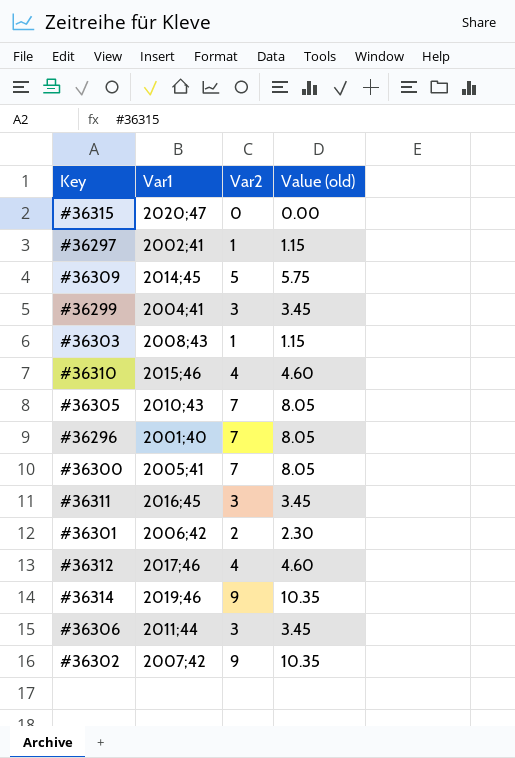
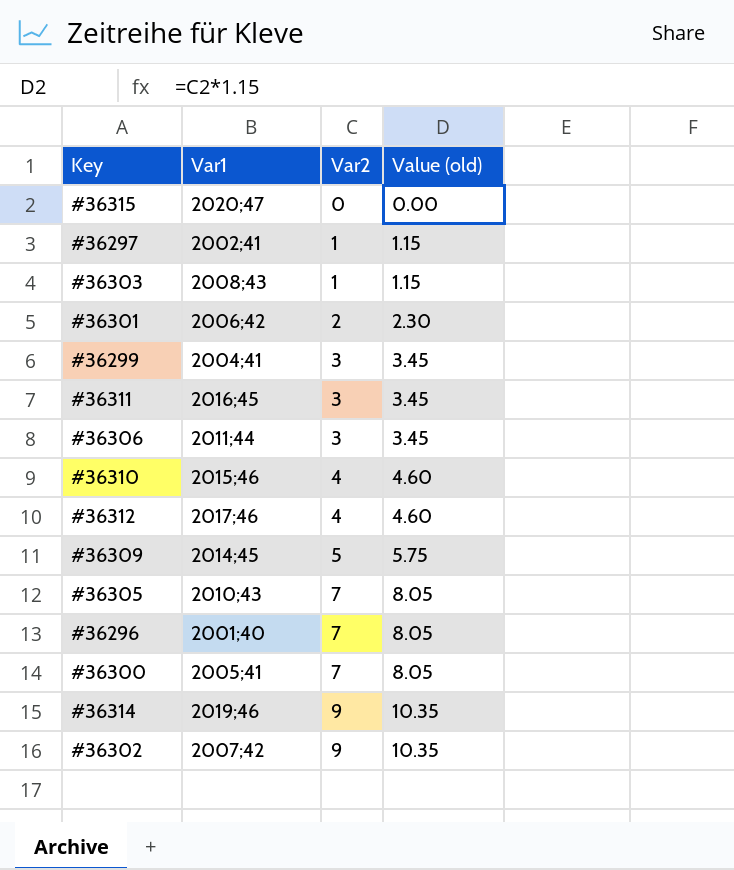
row order: none -> Var2 ascending

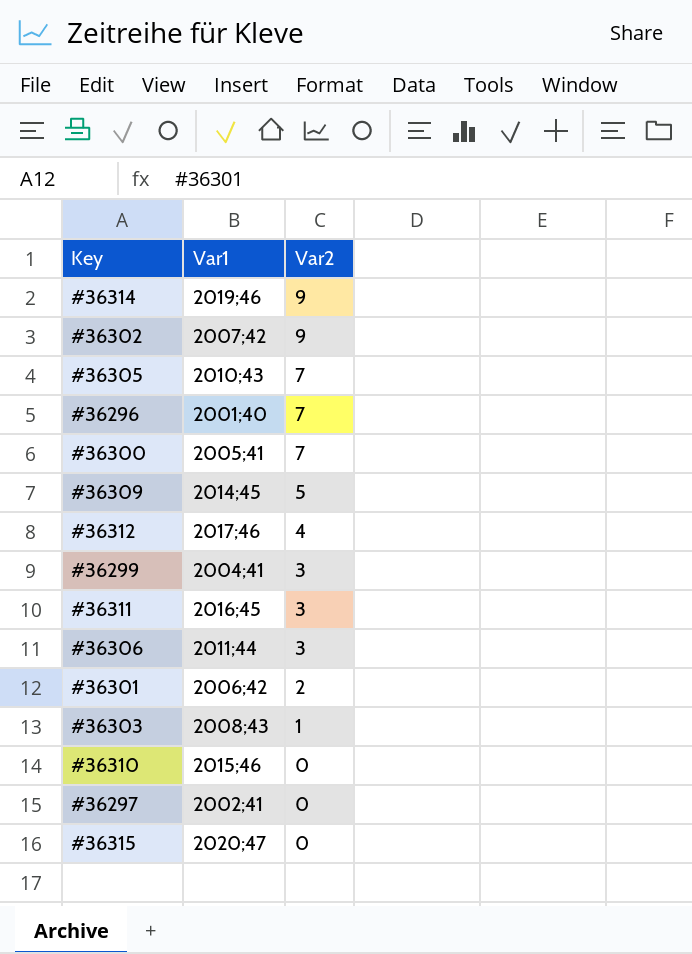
row order: Var2 ascending -> Var2 descending
column Value (old) | formula: [Var2] * 1.15 -> none
#36310 | Var2: 4 -> 0
#36297 | Var2: 1 -> 0

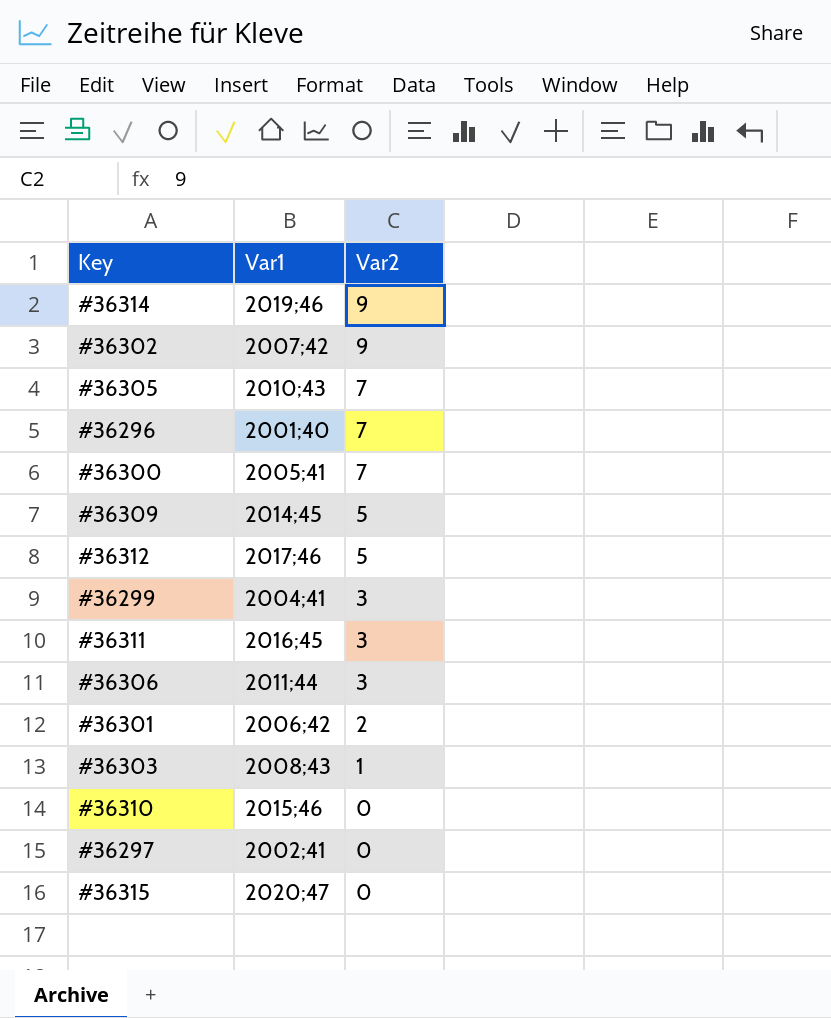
#36312 | Var2: 4 -> 5

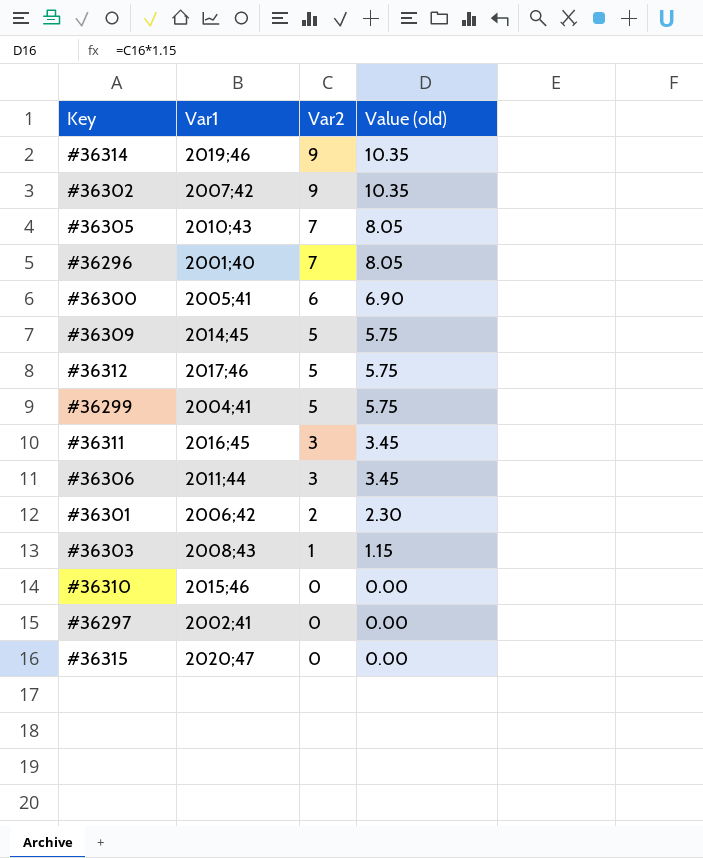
column Value (old) | formula: none -> [Var2] * 1.15
#36300 | Var2: 7 -> 6
#36299 | Var2: 3 -> 5

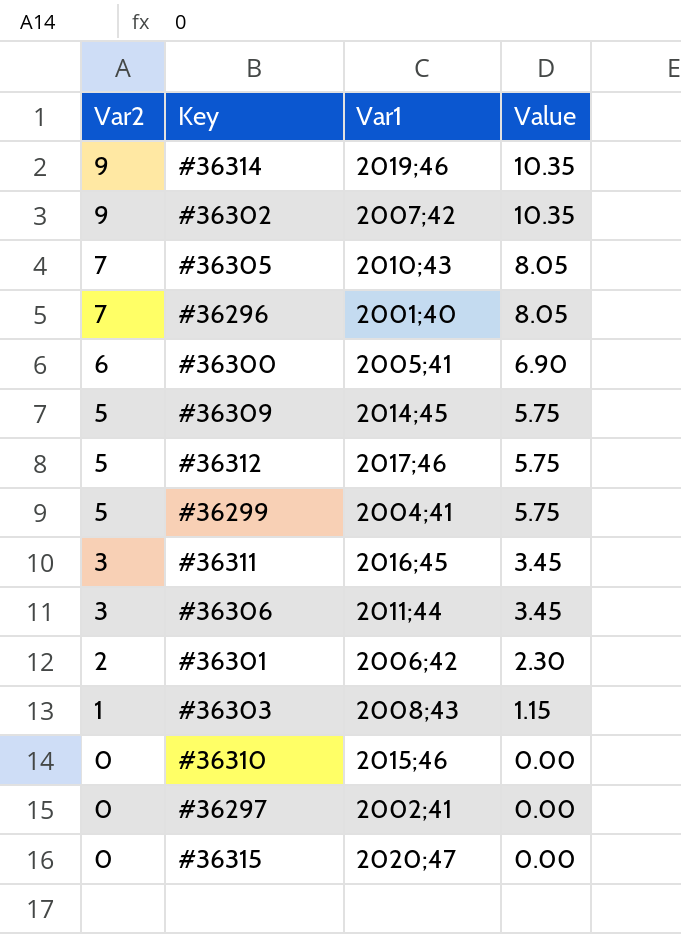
column Var2 | position: 3 -> 1
column name: Value (old) -> Value

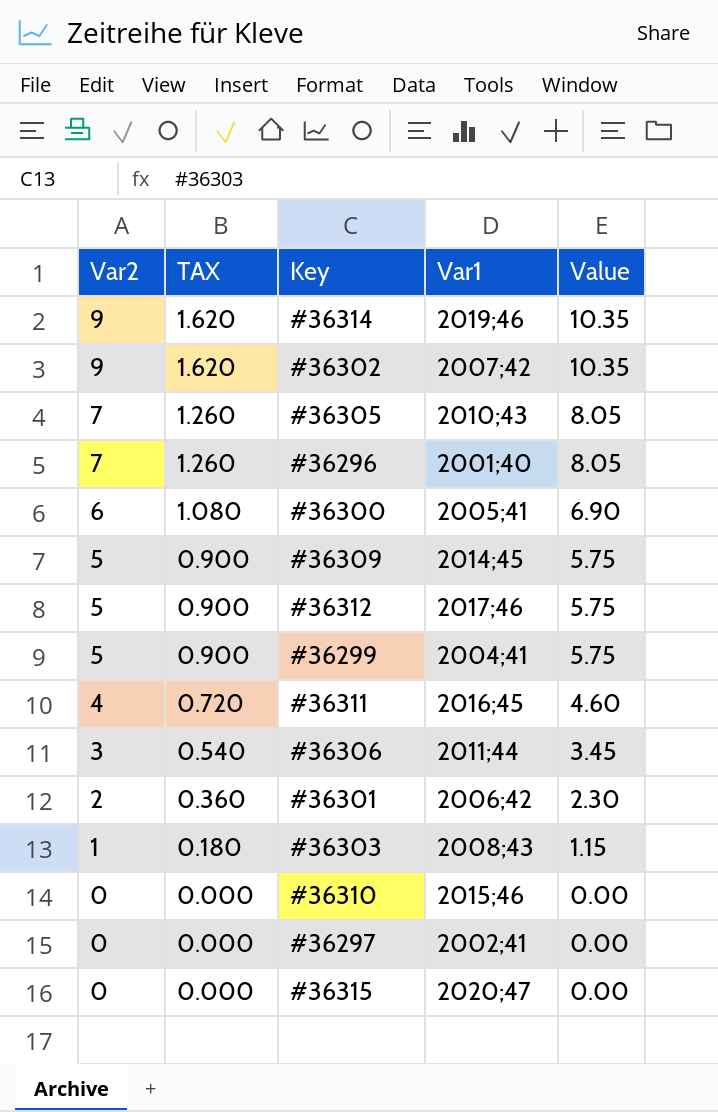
column TAX | formula: none -> [Var2] * 0.18
#36311 | Var2: 3 -> 4
#36311 | Value: 3.45 -> 4.60

